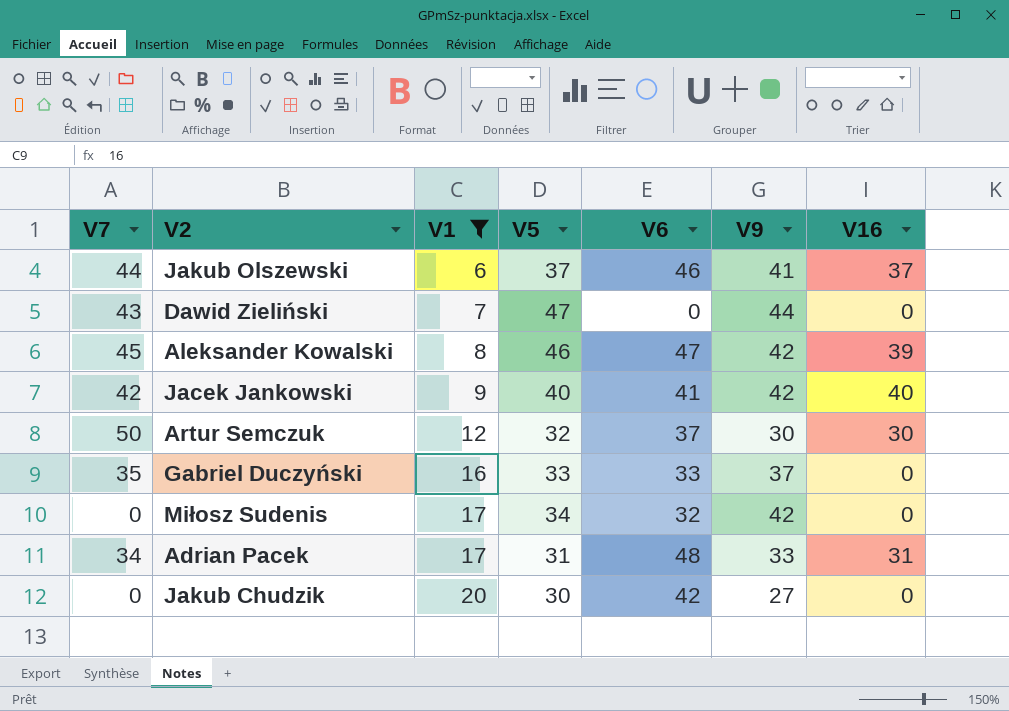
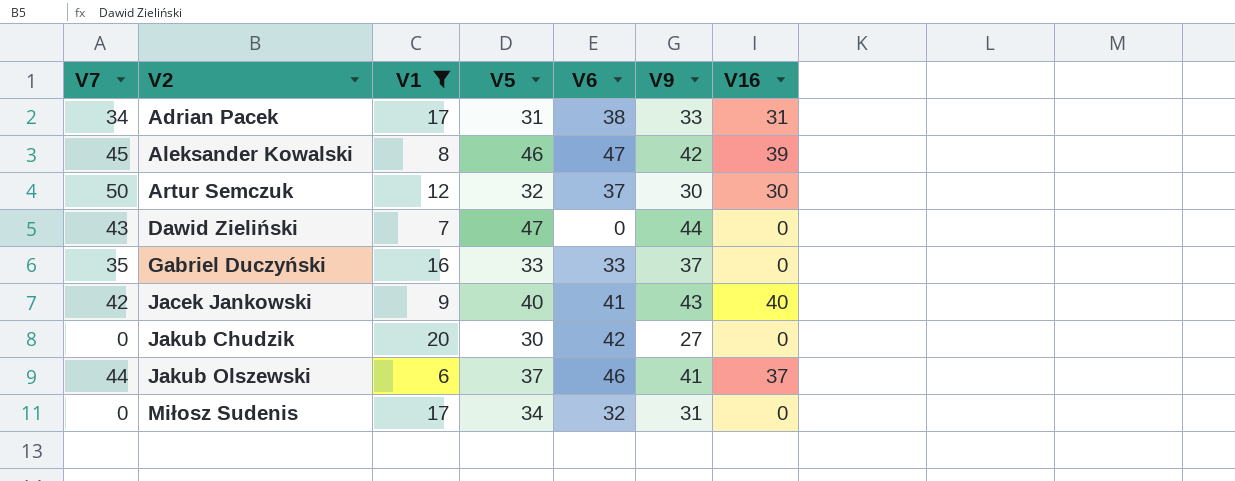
row order: V1 ascending -> V2 ascending
Adrian Pacek | V6: 48 -> 38
Jacek Jankowski | V9: 42 -> 43
Miłosz Sudenis | V9: 42 -> 31

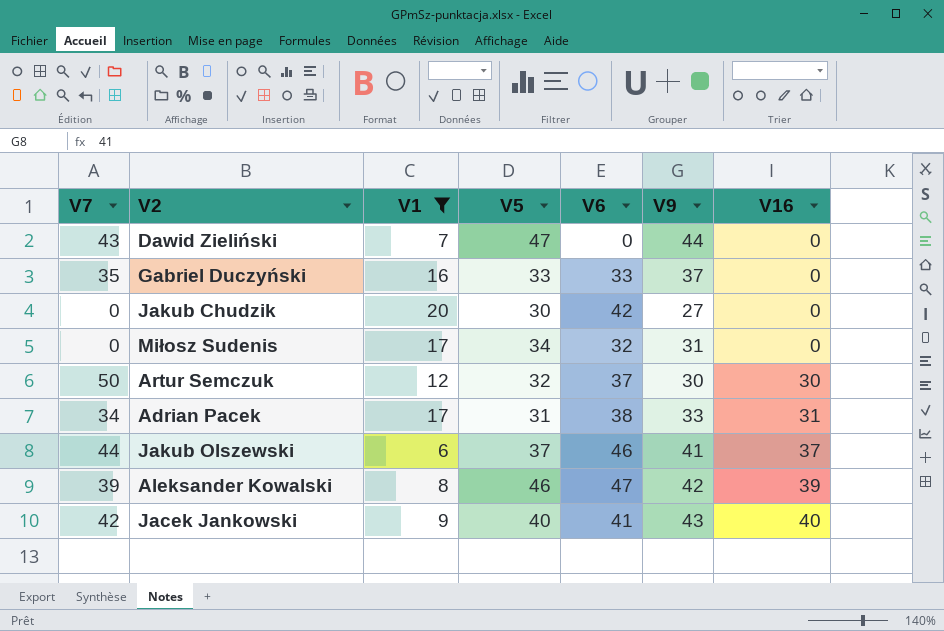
row order: V2 ascending -> V16 ascending
Aleksander Kowalski | V7: 45 -> 39

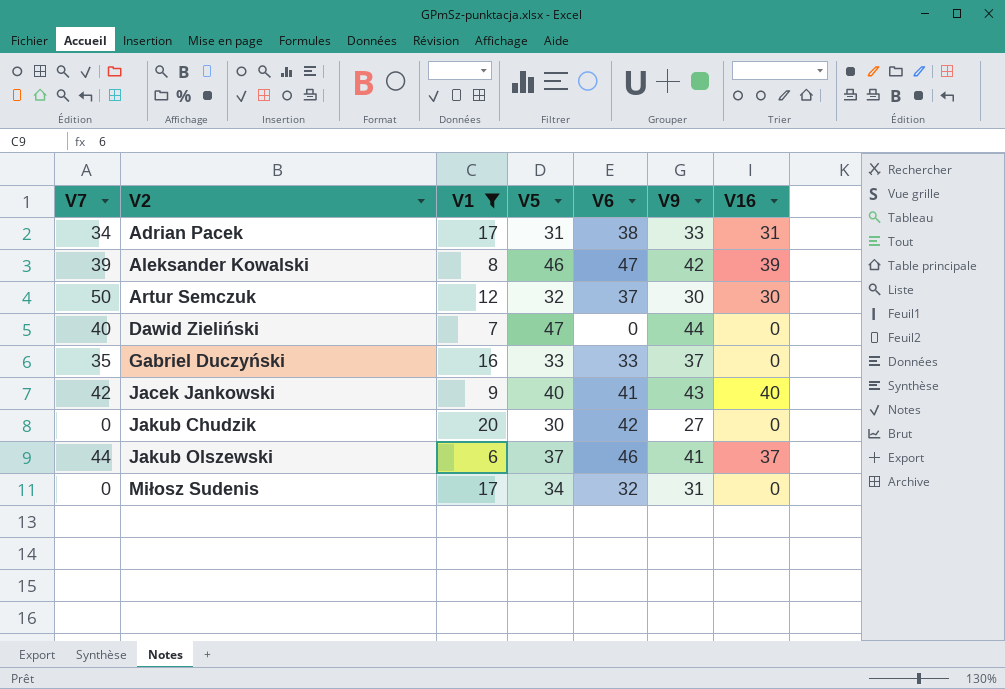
row order: V16 ascending -> V2 ascending
Dawid Zieliński | V7: 43 -> 40

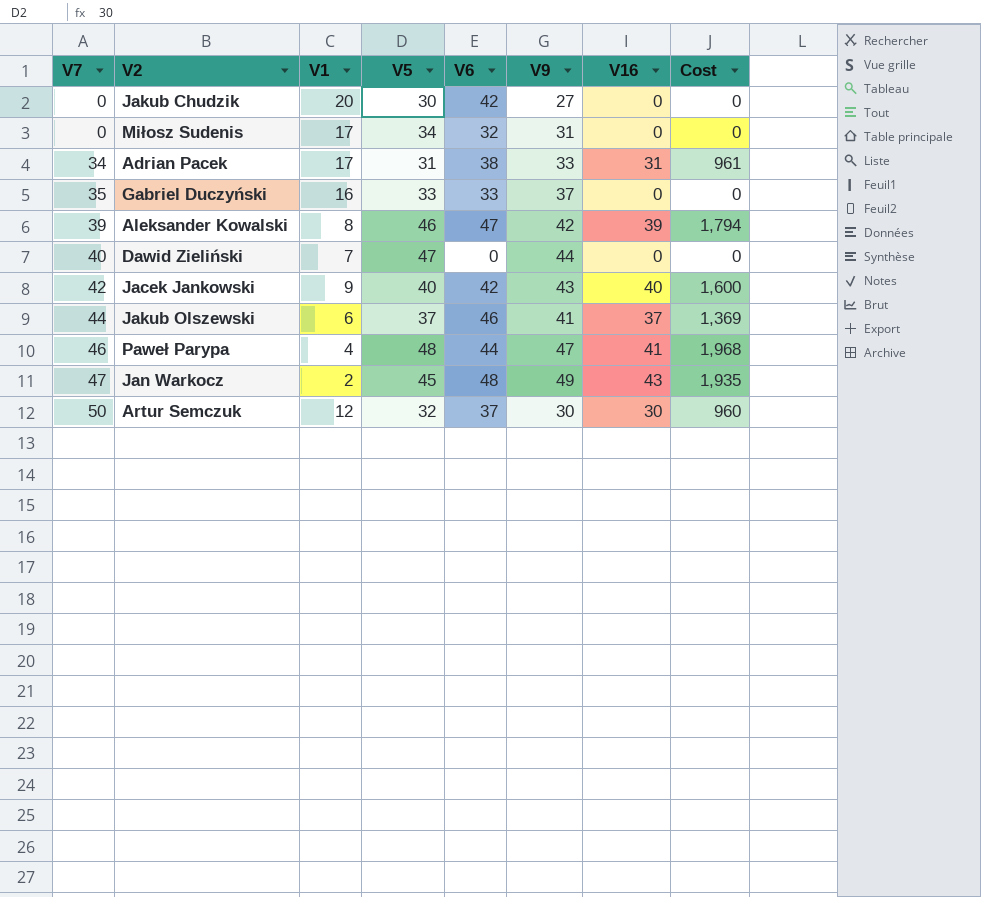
filter: V1 >= 6 -> none
row order: V2 ascending -> V7 ascending
column Cost | formula: none -> [V5] * [V16]
Jacek Jankowski | V6: 41 -> 42

